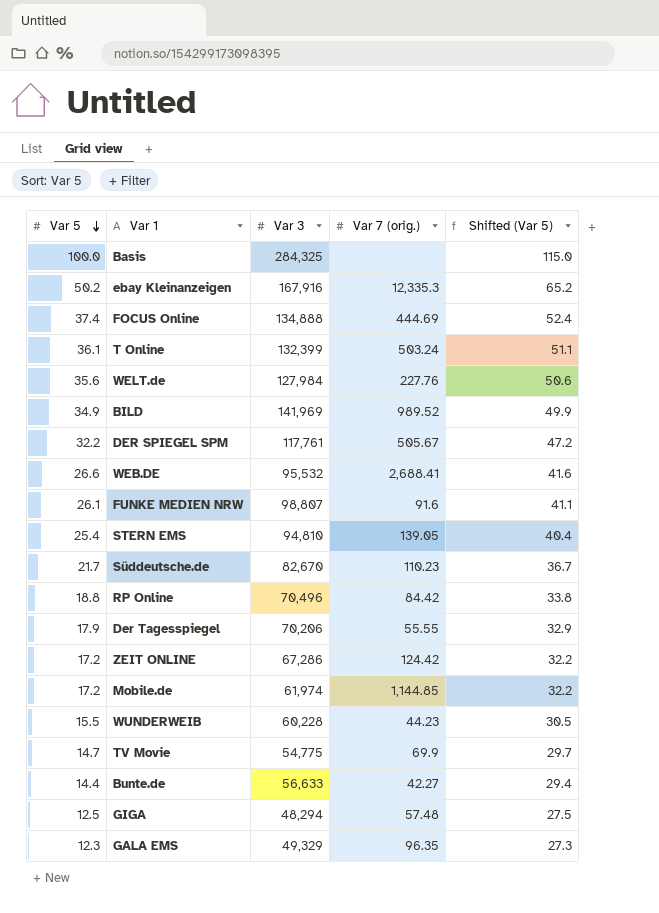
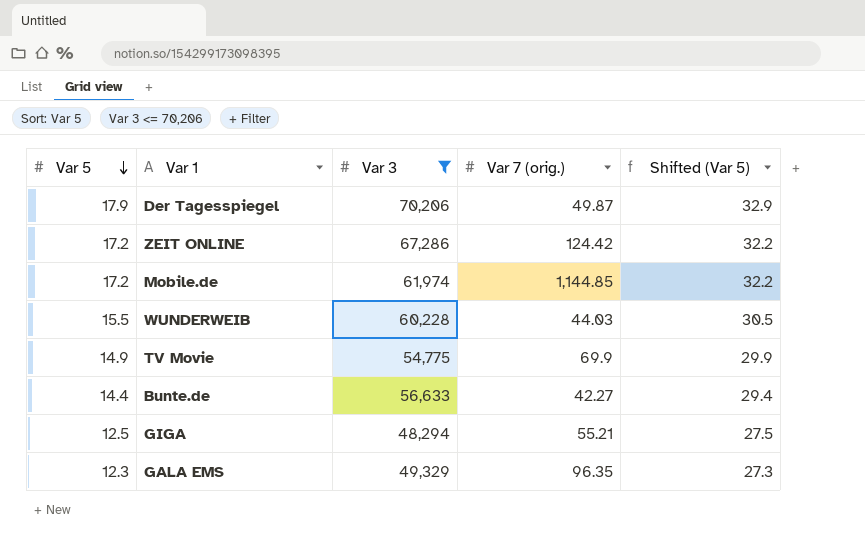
filter: none -> Var 3 <= 70,206
Der Tagesspiegel | Var 7 (orig.): 55.55 -> 49.87
WUNDERWEIB | Var 7 (orig.): 44.23 -> 44.03
TV Movie | Var 5: 14.7 -> 14.9
TV Movie | Shifted (Var 5): 29.7 -> 29.9
GIGA | Var 7 (orig.): 57.48 -> 55.21

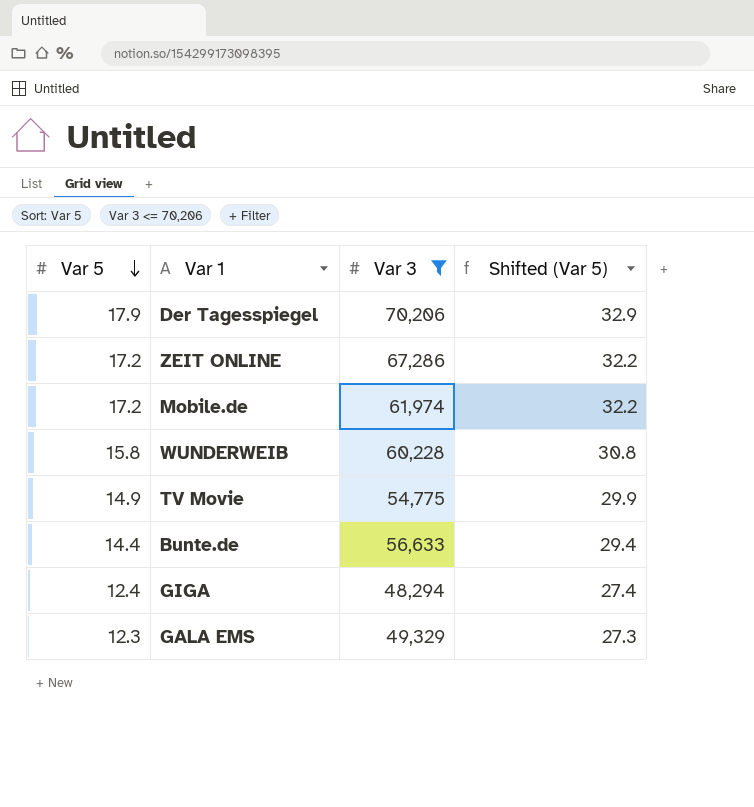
column Var 7 (orig.) | position: 4 -> none
WUNDERWEIB | Var 5: 15.5 -> 15.8
WUNDERWEIB | Shifted (Var 5): 30.5 -> 30.8
GIGA | Var 5: 12.5 -> 12.4
GIGA | Shifted (Var 5): 27.5 -> 27.4

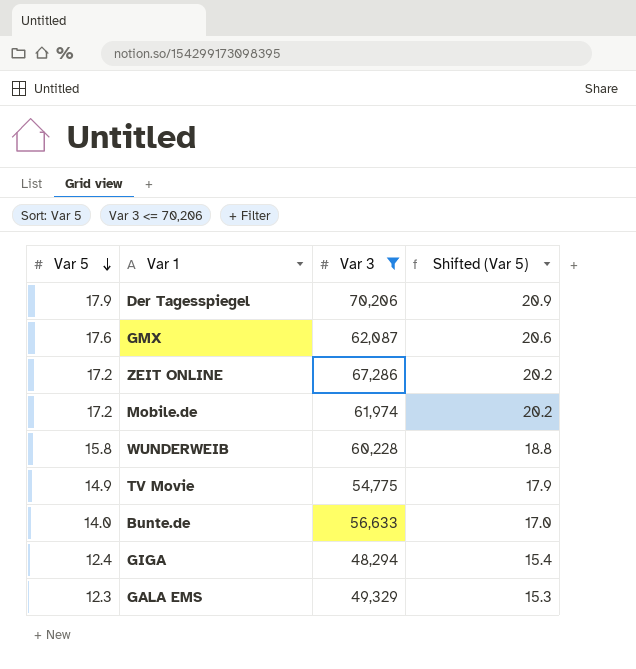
column Shifted (Var 5) | formula: [Var 5] + 15 -> [Var 5] + 3
row GMX: none -> 17.6 | 62,087 | 20.6
Bunte.de | Var 5: 14.4 -> 14.0

